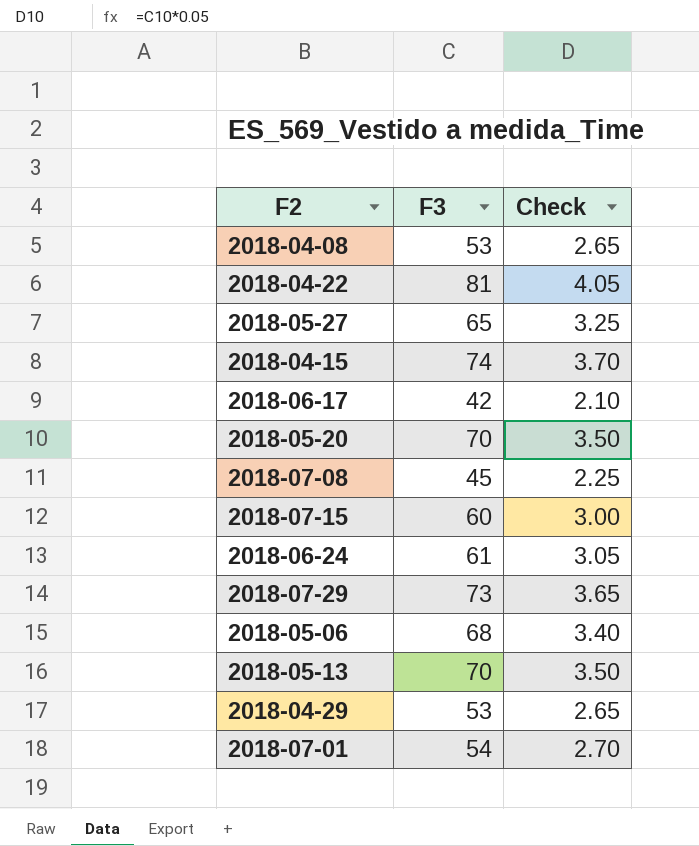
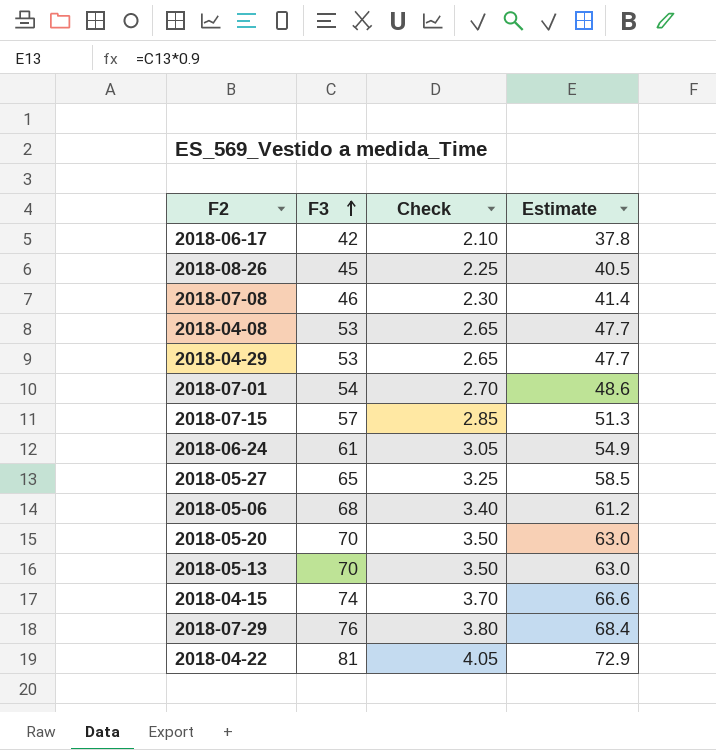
row order: none -> F3 ascending
column Estimate | formula: none -> [F3] * 0.9
row 2018-08-26: none -> 45 | 2.25 | 40.5
2018-07-08 | F3: 45 -> 46
2018-07-08 | Check: 2.25 -> 2.30
2018-07-15 | F3: 60 -> 57
2018-07-15 | Check: 3.00 -> 2.85
2018-07-29 | F3: 73 -> 76
2018-07-29 | Check: 3.65 -> 3.80

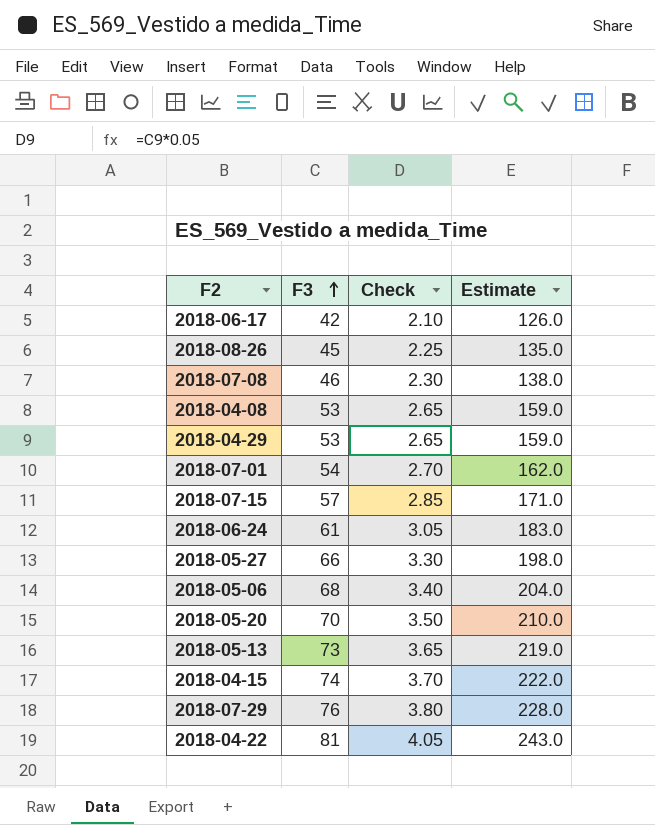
column Estimate | formula: [F3] * 0.9 -> [F3] * 3
2018-05-27 | F3: 65 -> 66
2018-05-27 | Check: 3.25 -> 3.30
2018-05-13 | F3: 70 -> 73
2018-05-13 | Check: 3.50 -> 3.65

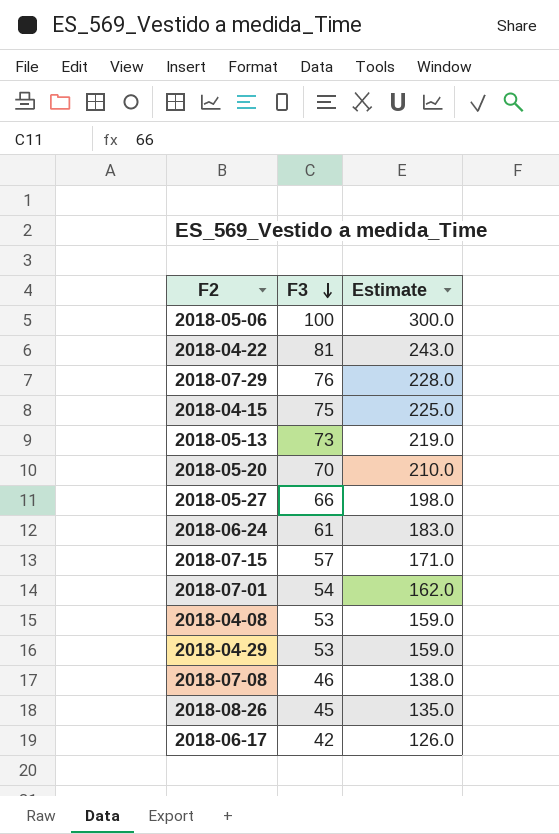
row order: F3 ascending -> F3 descending
column Check | formula: [F3] * 0.05 -> none
2018-05-06 | F3: 68 -> 100
2018-05-06 | Estimate: 204.0 -> 300.0
2018-04-15 | F3: 74 -> 75
2018-04-15 | Estimate: 222.0 -> 225.0

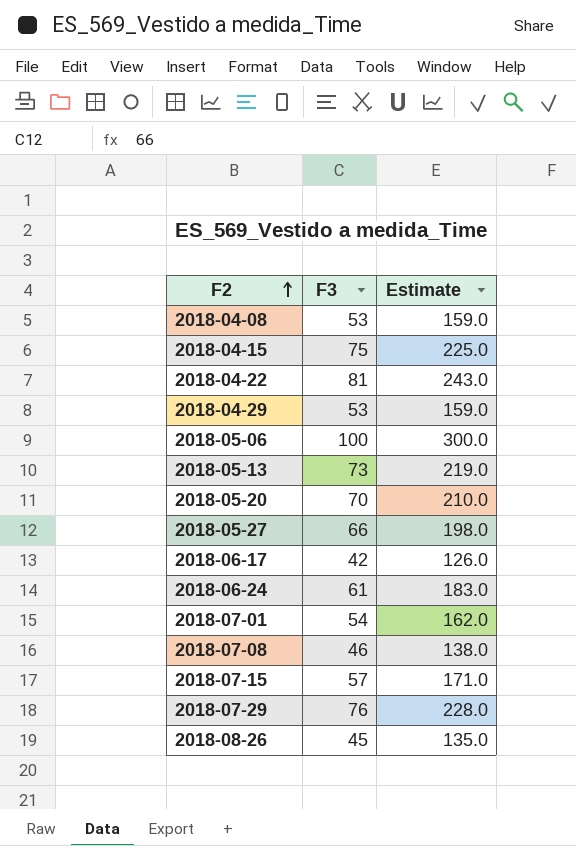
row order: F3 descending -> F2 ascending

